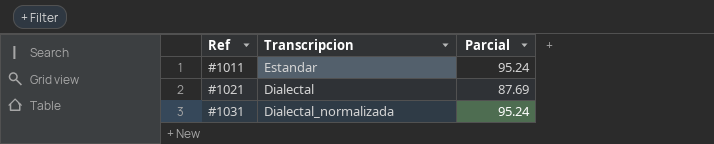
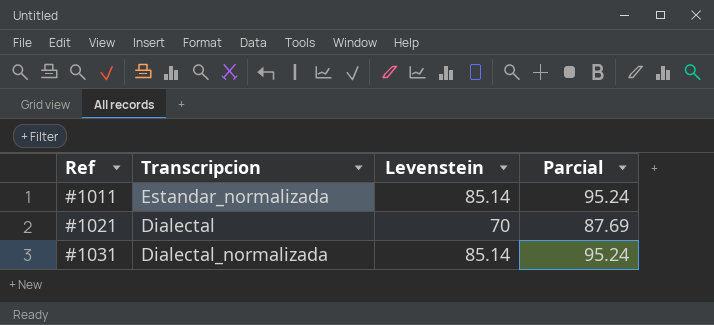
column Levenstein | position: none -> 3
#1011 | Transcripcion: Estandar -> Estandar_normalizada

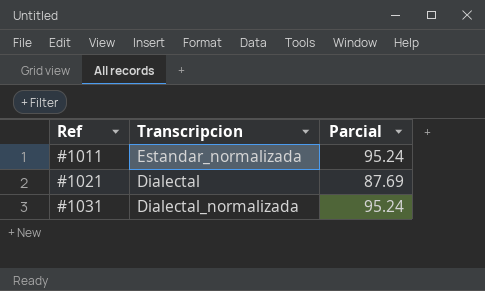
column Levenstein | position: 3 -> none

